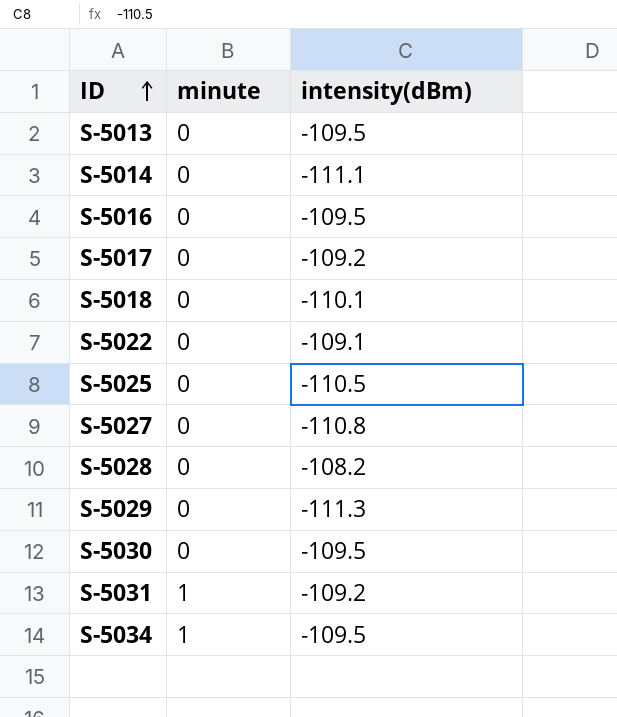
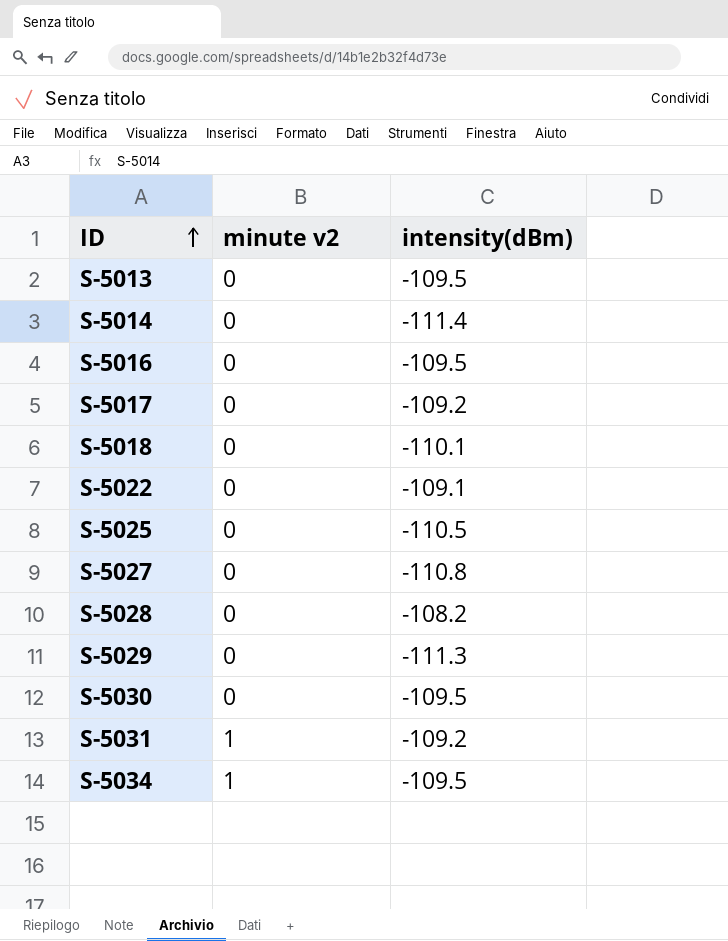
column name: minute -> minute v2
S-5014 | intensity(dBm): -111.1 -> -111.4

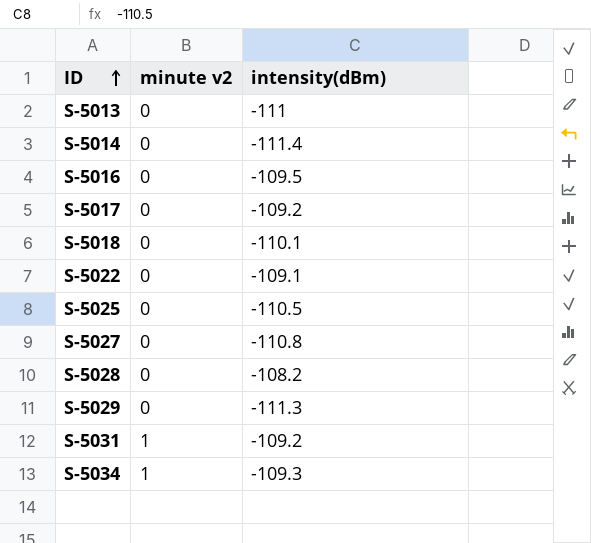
row S-5030: 0 | -109.5 -> none
S-5013 | intensity(dBm): -109.5 -> -111
S-5034 | intensity(dBm): -109.5 -> -109.3

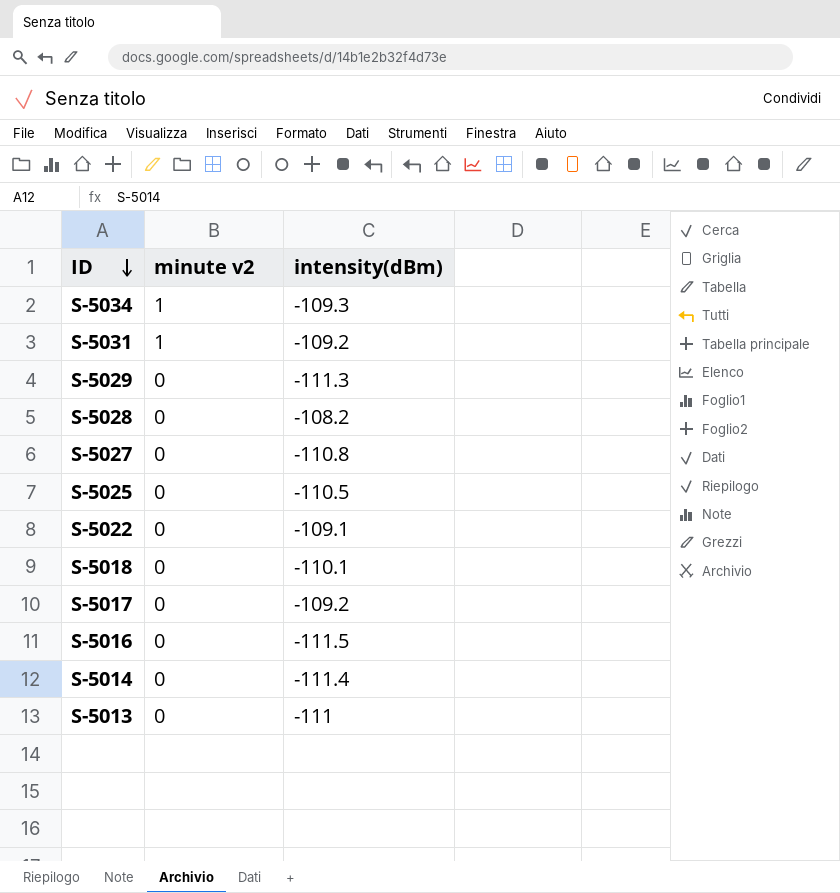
row order: ID ascending -> ID descending
S-5016 | intensity(dBm): -109.5 -> -111.5

